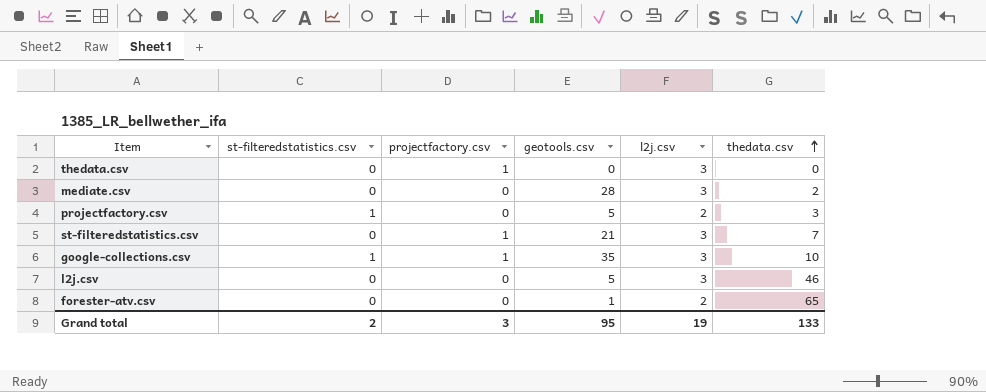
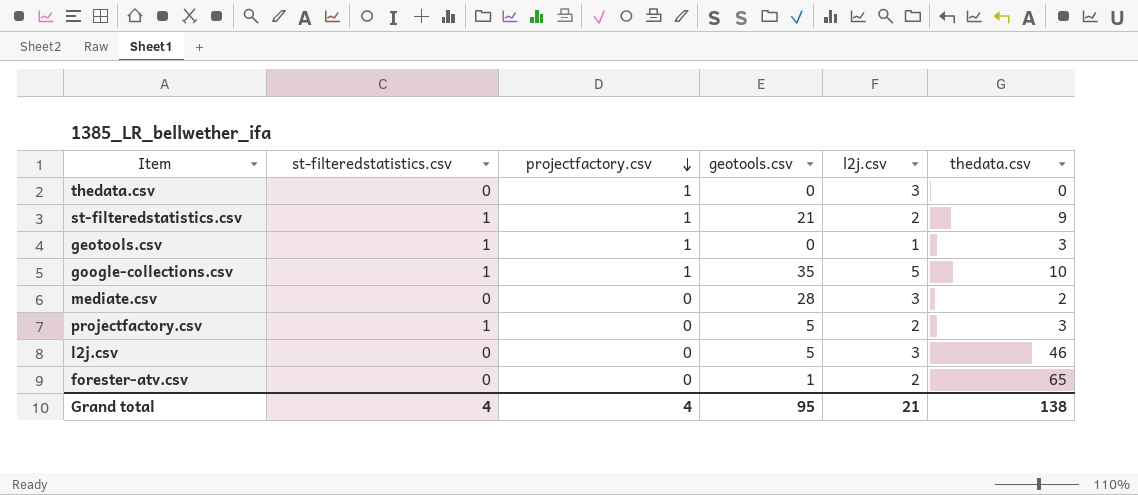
row order: thedata.csv ascending -> projectfactory.csv descending
st-filteredstatistics.csv | st-filteredstatistics.csv: 0 -> 1
st-filteredstatistics.csv | l2j.csv: 3 -> 2
st-filteredstatistics.csv | thedata.csv: 7 -> 9
row geotools.csv: none -> 1 | 1 | 0 | 1 | 3
google-collections.csv | l2j.csv: 3 -> 5
Grand total | st-filteredstatistics.csv: 2 -> 4
Grand total | projectfactory.csv: 3 -> 4
Grand total | l2j.csv: 19 -> 21
Grand total | thedata.csv: 133 -> 138

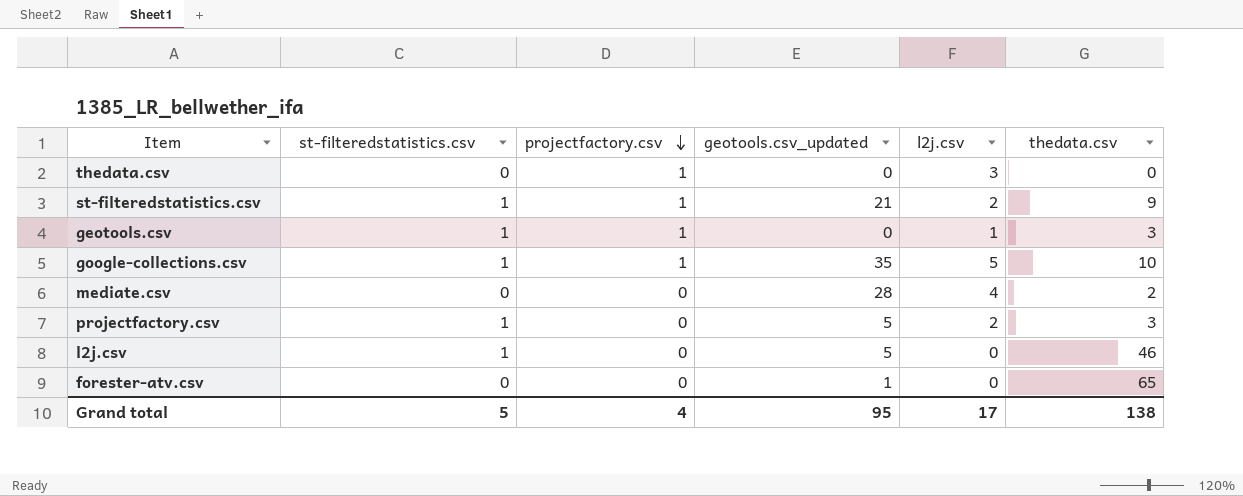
column name: geotools.csv -> geotools.csv_updated
mediate.csv | l2j.csv: 3 -> 4
l2j.csv | st-filteredstatistics.csv: 0 -> 1
l2j.csv | l2j.csv: 3 -> 0
forester-atv.csv | l2j.csv: 2 -> 0
Grand total | st-filteredstatistics.csv: 4 -> 5
Grand total | l2j.csv: 21 -> 17

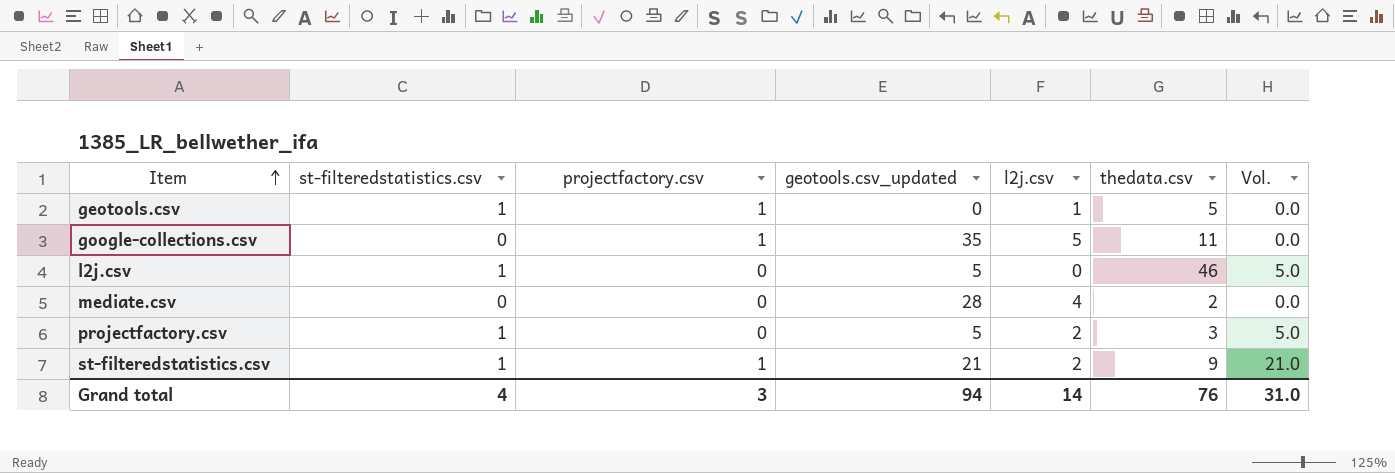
row order: projectfactory.csv descending -> Item ascending
column Vol. | formula: none -> [st-filteredstatistics.csv] * [geotools.csv_updated]
row thedata.csv: 0 | 1 | 0 | 3 | 0 -> none
row forester-atv.csv: 0 | 0 | 1 | 0 | 65 -> none
geotools.csv | thedata.csv: 3 -> 5
google-collections.csv | st-filteredstatistics.csv: 1 -> 0
google-collections.csv | thedata.csv: 10 -> 11
Grand total | st-filteredstatistics.csv: 5 -> 4
Grand total | projectfactory.csv: 4 -> 3
Grand total | geotools.csv_updated: 95 -> 94
Grand total | l2j.csv: 17 -> 14
Grand total | thedata.csv: 138 -> 76

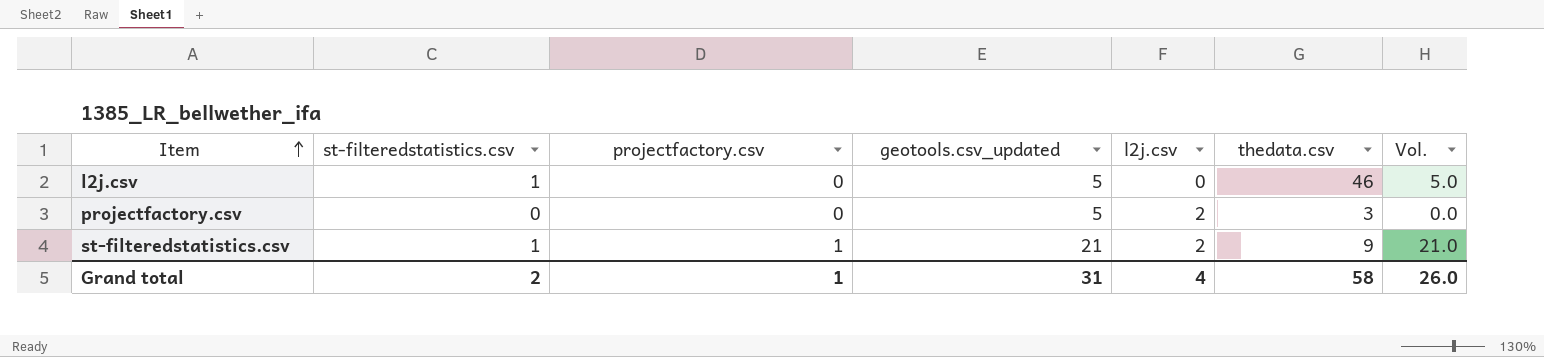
row geotools.csv: 1 | 1 | 0 | 1 | 5 | 0.0 -> none
row google-collections.csv: 0 | 1 | 35 | 5 | 11 | 0.0 -> none
row mediate.csv: 0 | 0 | 28 | 4 | 2 | 0.0 -> none
projectfactory.csv | st-filteredstatistics.csv: 1 -> 0
projectfactory.csv | Vol.: 5.0 -> 0.0
Grand total | st-filteredstatistics.csv: 4 -> 2
Grand total | projectfactory.csv: 3 -> 1
Grand total | geotools.csv_updated: 94 -> 31
Grand total | l2j.csv: 14 -> 4
Grand total | thedata.csv: 76 -> 58
Grand total | Vol.: 31.0 -> 26.0

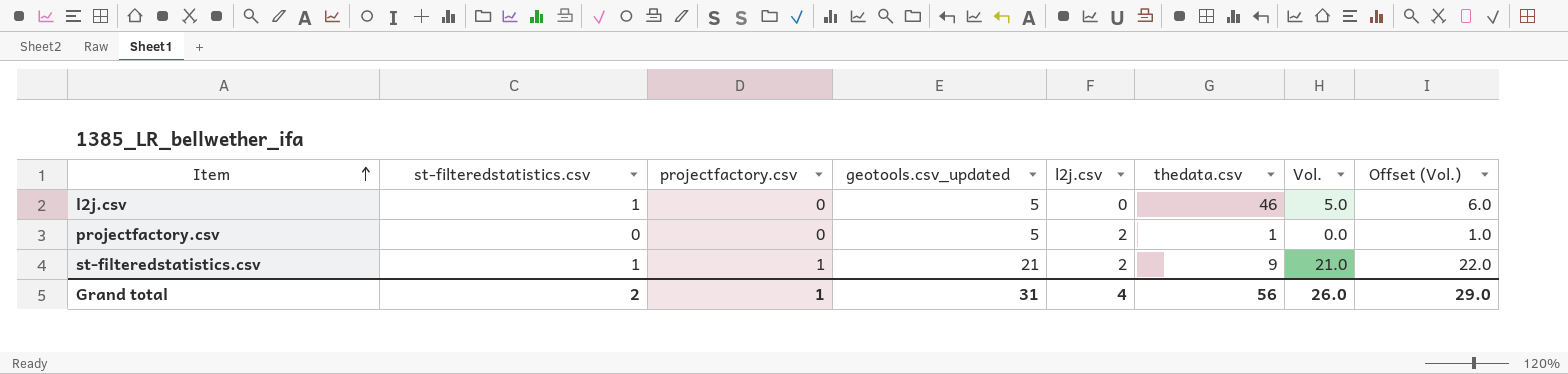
column Offset (Vol.) | formula: none -> [Vol.] + 1
projectfactory.csv | thedata.csv: 3 -> 1
Grand total | thedata.csv: 58 -> 56

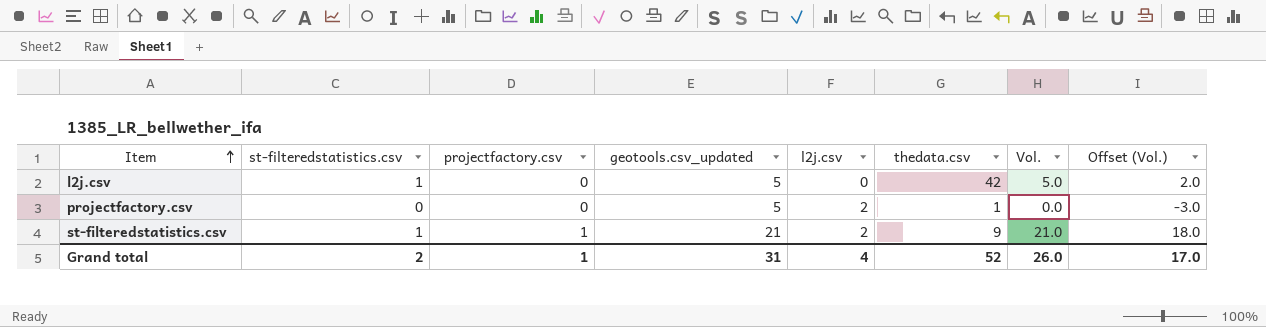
column Offset (Vol.) | formula: [Vol.] + 1 -> [Vol.] - 3
l2j.csv | thedata.csv: 46 -> 42
Grand total | thedata.csv: 56 -> 52
Grand total | Offset (Vol.): 29.0 -> 17.0

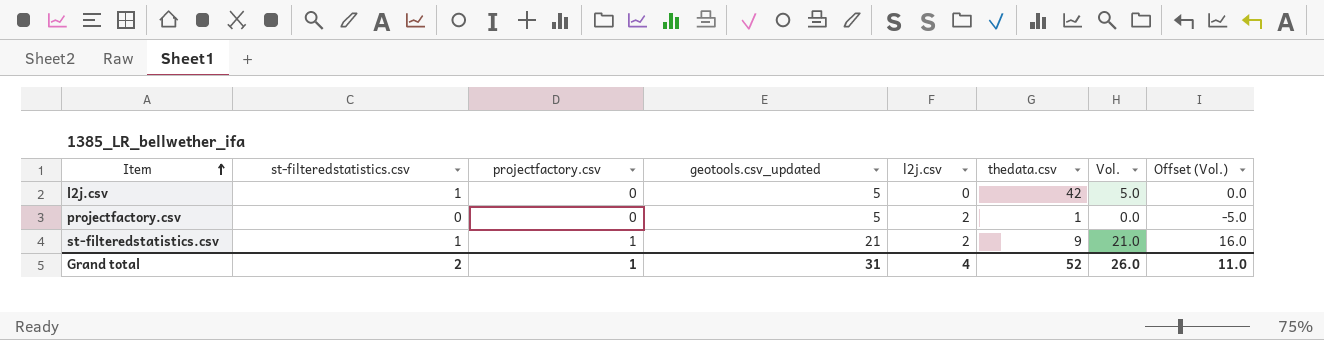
column Offset (Vol.) | formula: [Vol.] - 3 -> [Vol.] - 5
Grand total | Offset (Vol.): 17.0 -> 11.0

